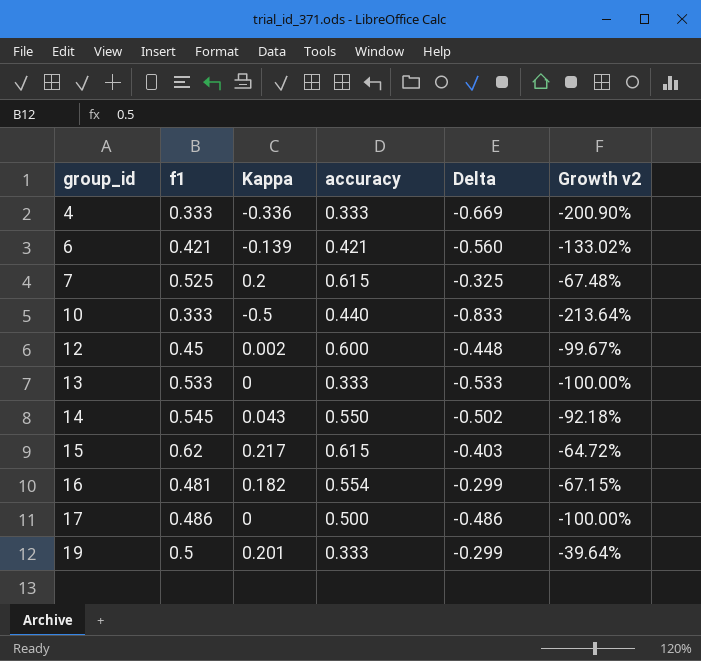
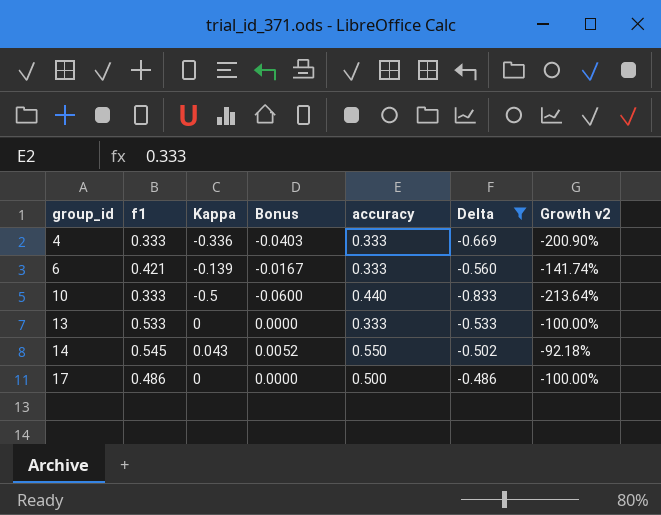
filter: none -> Delta <= -0.486
column Bonus | formula: none -> [Kappa] * 0.12
6 | accuracy: 0.421 -> 0.333
6 | Growth v2: -133.02% -> -141.74%

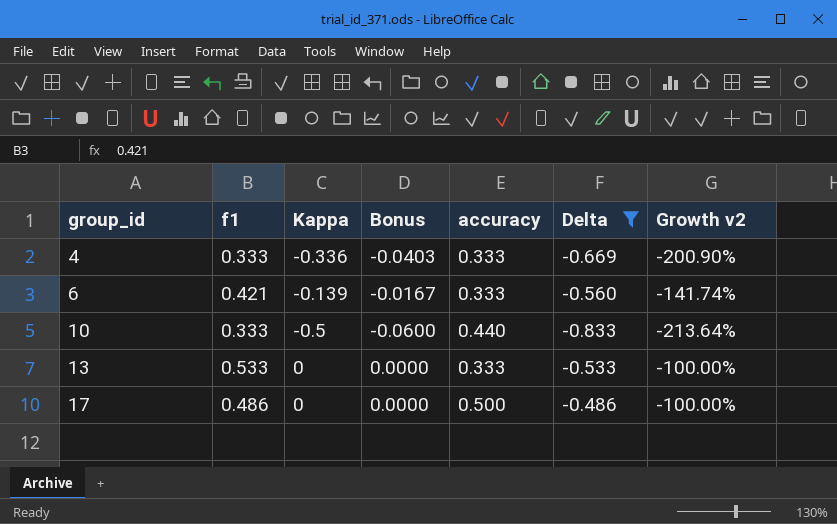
row 14: 0.545 | 0.043 | 0.0052 | 0.550 | -0.502 | -92.18% -> none

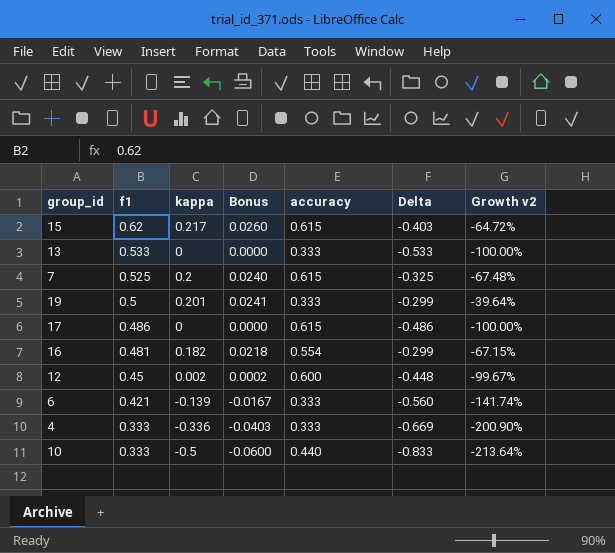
filter: Delta <= -0.486 -> none
row order: group_id ascending -> f1 descending
column name: Kappa -> kappa
17 | accuracy: 0.500 -> 0.615

